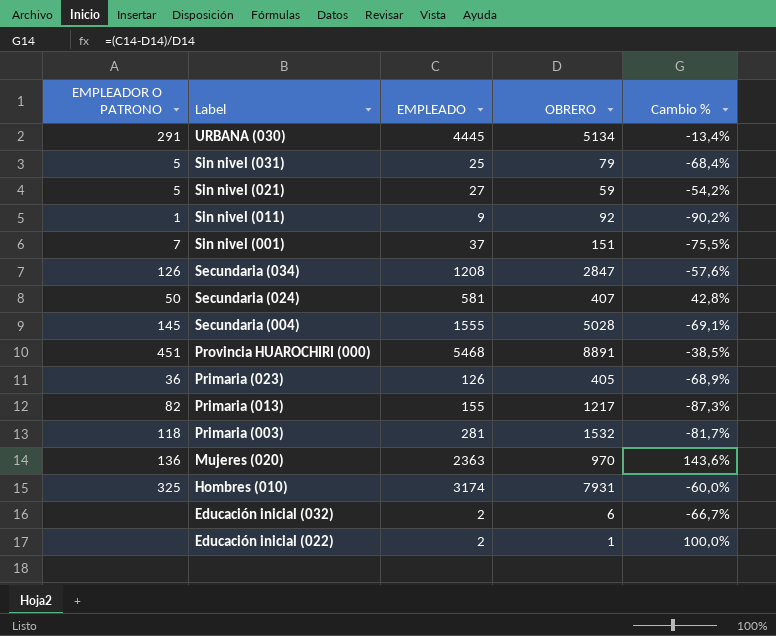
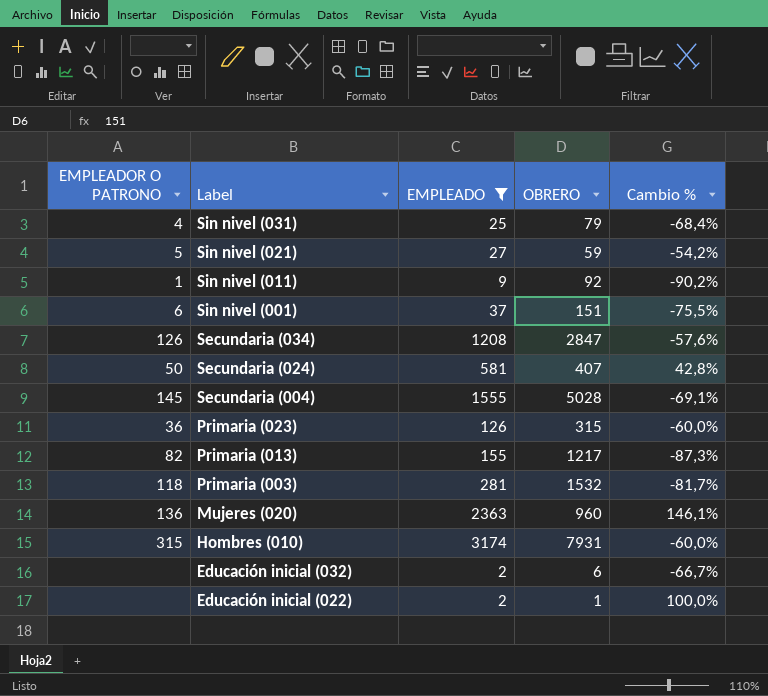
filter: none -> EMPLEADO <= 3174
Sin nivel (031) | EMPLEADOR O PATRONO: 5 -> 4
Sin nivel (001) | EMPLEADOR O PATRONO: 7 -> 6
Primaria (023) | OBRERO: 405 -> 315
Primaria (023) | Cambio %: -68,9% -> -60,0%
Mujeres (020) | OBRERO: 970 -> 960
Mujeres (020) | Cambio %: 143,6% -> 146,1%
Hombres (010) | EMPLEADOR O PATRONO: 325 -> 315

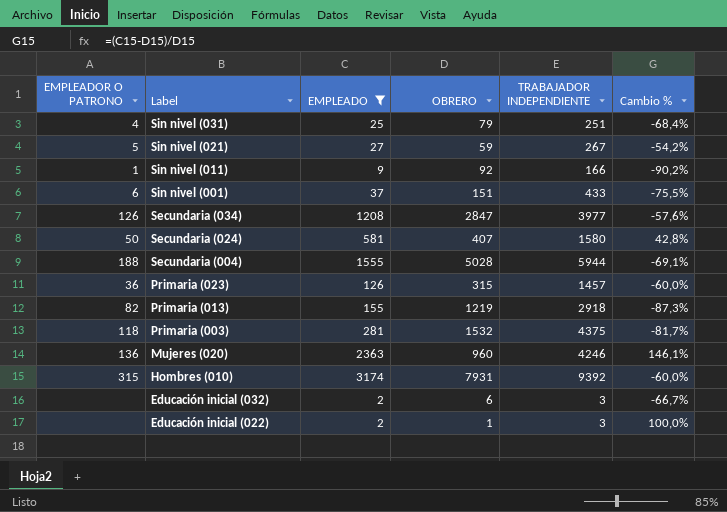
column TRABAJADOR INDEPENDIENTE | position: none -> 5
Secundaria (004) | EMPLEADOR O PATRONO: 145 -> 188
Primaria (013) | OBRERO: 1217 -> 1219

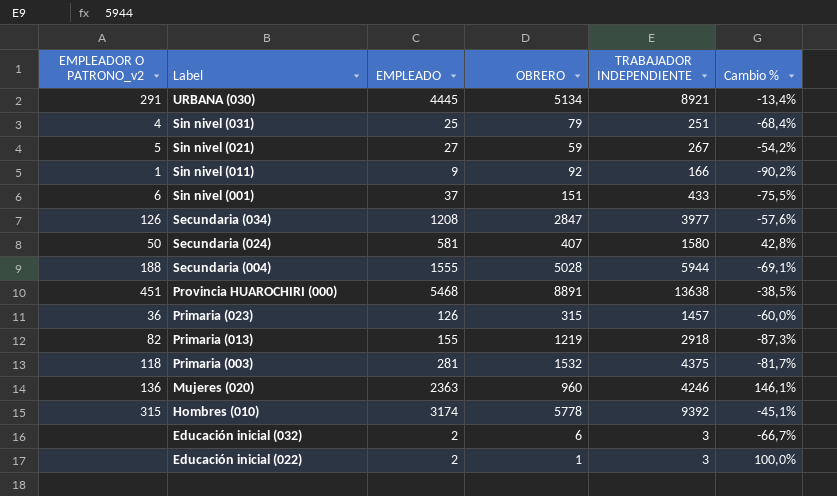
filter: EMPLEADO <= 3174 -> none
column name: EMPLEADOR O PATRONO -> EMPLEADOR O PATRONO_v2
Hombres (010) | OBRERO: 7931 -> 5778
Hombres (010) | Cambio %: -60,0% -> -45,1%

